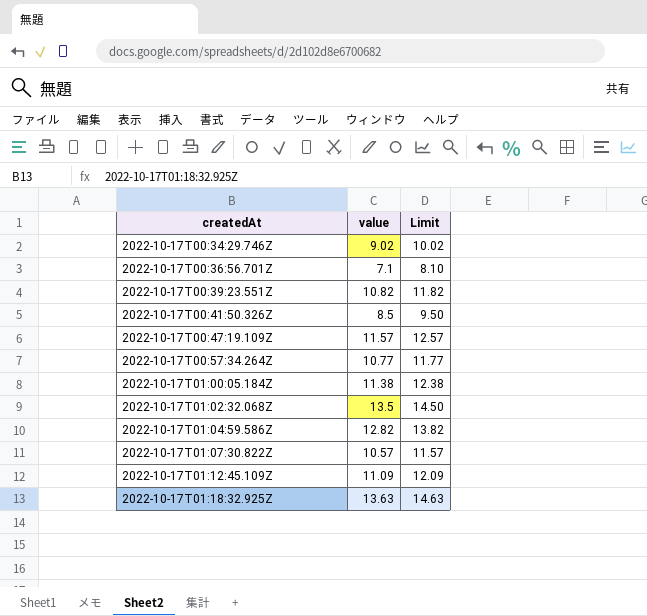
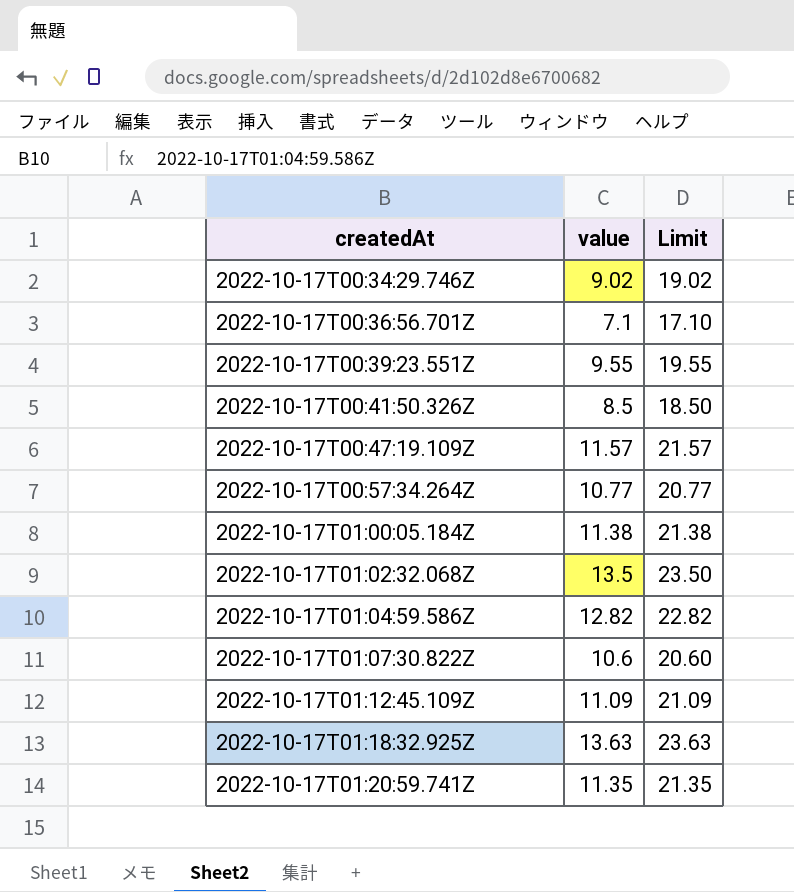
column Limit | formula: [value] + 1 -> [value] + 10
2022-10-17T00:39:23.551Z | value: 10.82 -> 9.55
2022-10-17T01:07:30.822Z | value: 10.57 -> 10.6
row 2022-10-17T01:20:59.741Z: none -> 11.35 | 21.35

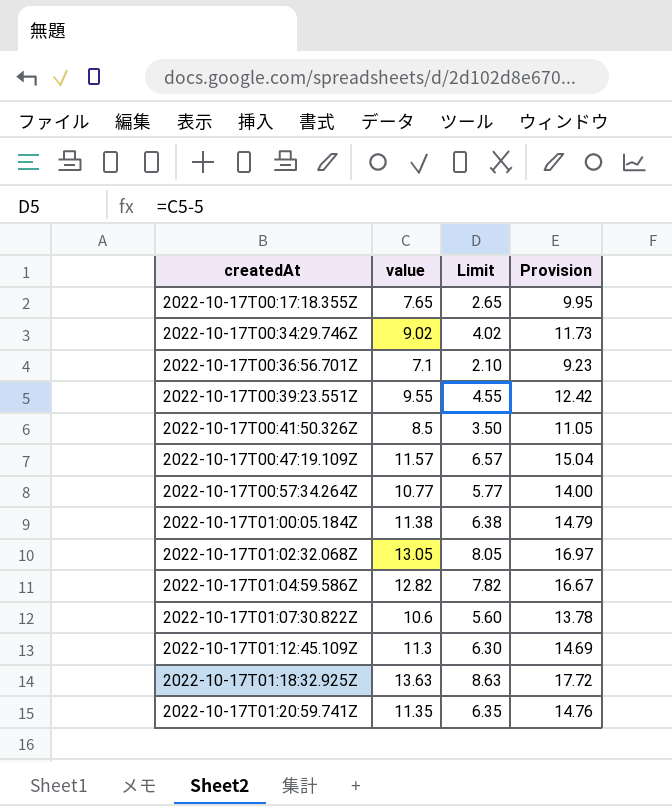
column Limit | formula: [value] + 10 -> [value] - 5
column Provision | formula: none -> [value] * 1.3
row 2022-10-17T00:17:18.355Z: none -> 7.65 | 2.65 | 9.95
2022-10-17T01:02:32.068Z | value: 13.5 -> 13.05
2022-10-17T01:12:45.109Z | value: 11.09 -> 11.3

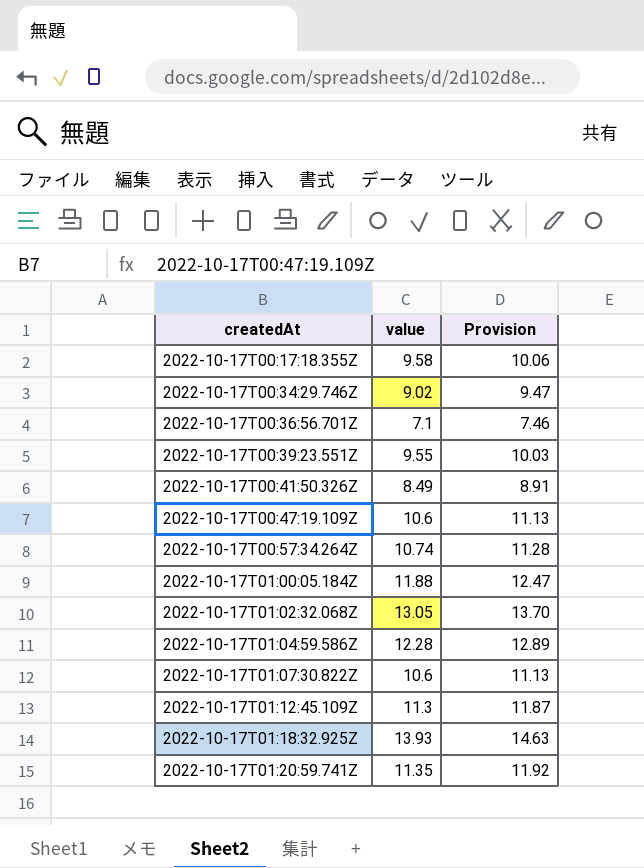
column Limit | formula: [value] - 5 -> none
column Provision | formula: [value] * 1.3 -> [value] * 1.05
2022-10-17T00:17:18.355Z | value: 7.65 -> 9.58
2022-10-17T00:41:50.326Z | value: 8.5 -> 8.49
2022-10-17T00:47:19.109Z | value: 11.57 -> 10.6
2022-10-17T00:57:34.264Z | value: 10.77 -> 10.74
2022-10-17T01:00:05.184Z | value: 11.38 -> 11.88
2022-10-17T01:04:59.586Z | value: 12.82 -> 12.28
2022-10-17T01:18:32.925Z | value: 13.63 -> 13.93

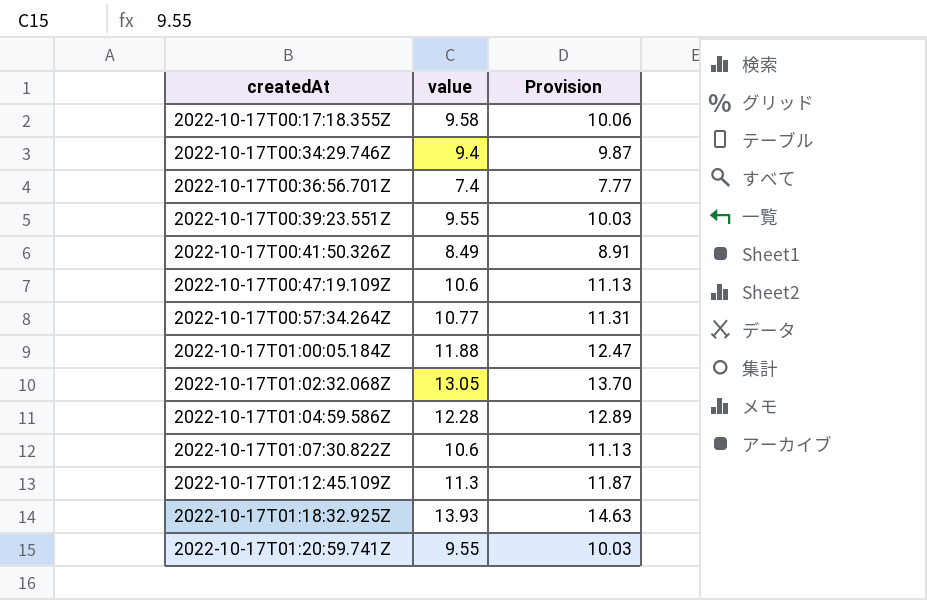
2022-10-17T00:34:29.746Z | value: 9.02 -> 9.4
2022-10-17T00:34:29.746Z | Provision: 9.47 -> 9.87
2022-10-17T00:36:56.701Z | value: 7.1 -> 7.4
2022-10-17T00:36:56.701Z | Provision: 7.46 -> 7.77
2022-10-17T00:57:34.264Z | value: 10.74 -> 10.77
2022-10-17T00:57:34.264Z | Provision: 11.28 -> 11.31
2022-10-17T01:20:59.741Z | value: 11.35 -> 9.55
2022-10-17T01:20:59.741Z | Provision: 11.92 -> 10.03

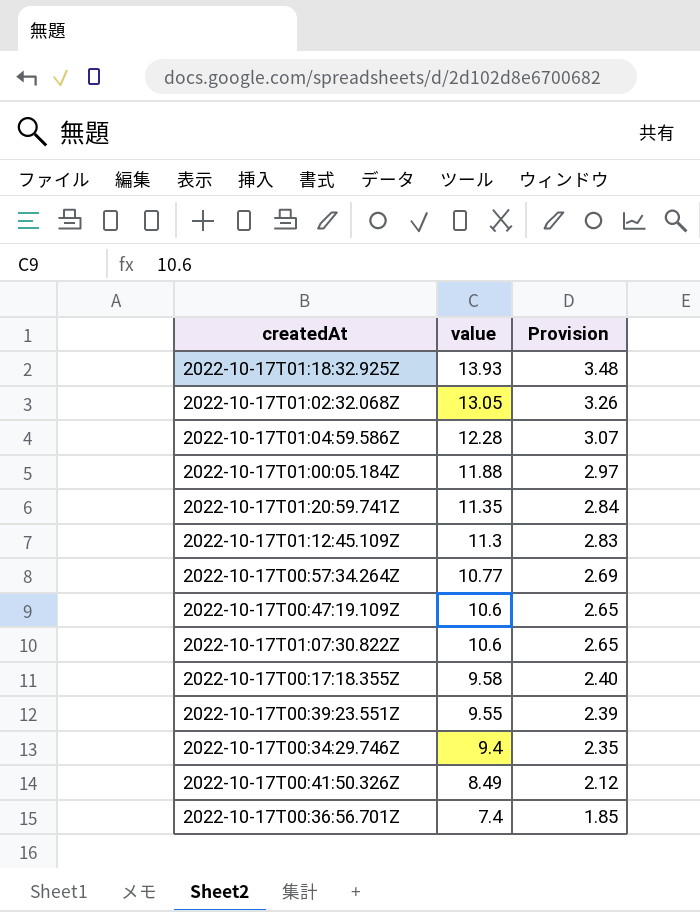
row order: createdAt ascending -> value descending
column Provision | formula: [value] * 1.05 -> [value] * 0.25
2022-10-17T01:20:59.741Z | value: 9.55 -> 11.35

